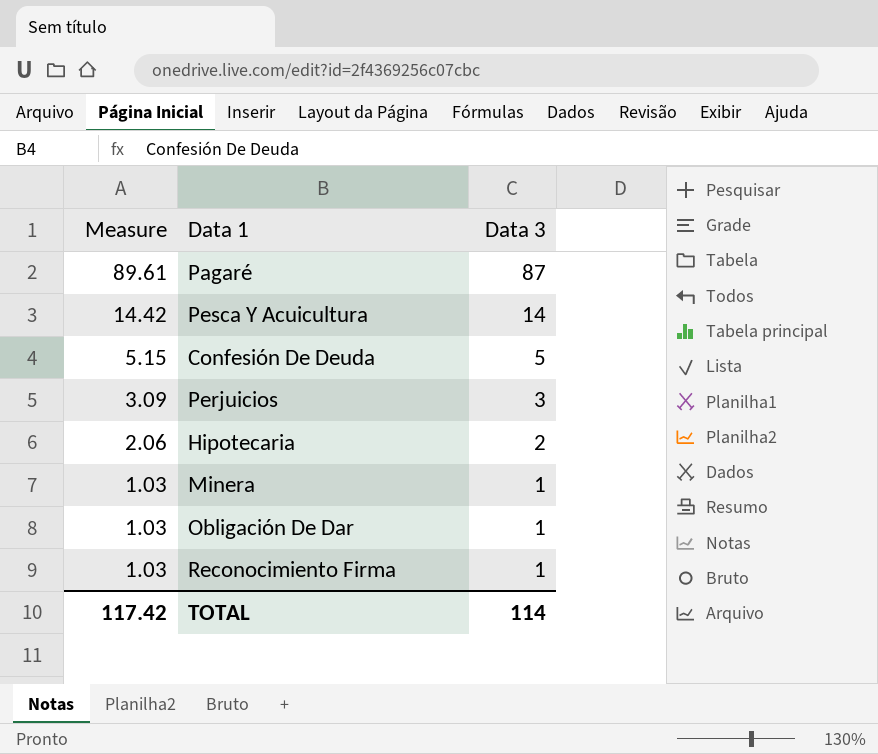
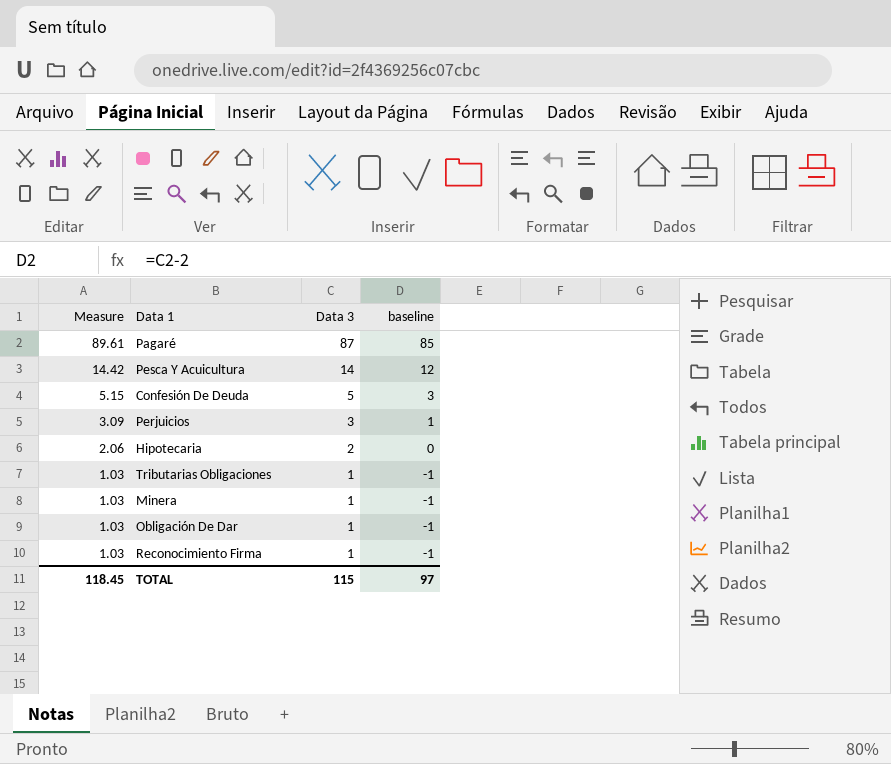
column baseline | formula: none -> [Data 3] - 2
row Tributarias Obligaciones: none -> 1.03 | 1 | -1
TOTAL | Measure: 117.42 -> 118.45
TOTAL | Data 3: 114 -> 115

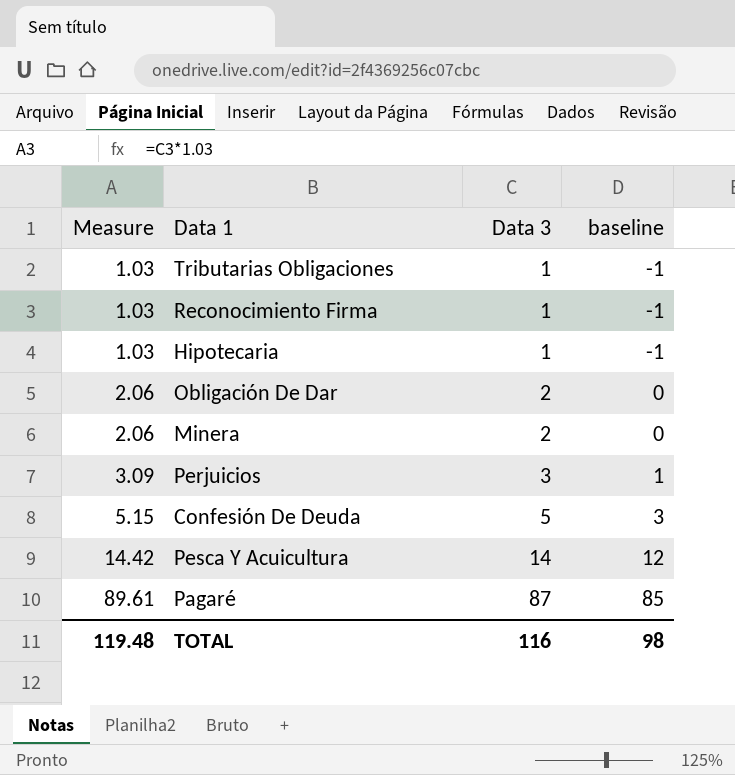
row order: Measure descending -> Measure ascending
Hipotecaria | Measure: 2.06 -> 1.03
Hipotecaria | Data 3: 2 -> 1
Hipotecaria | baseline: 0 -> -1
Obligación De Dar | Measure: 1.03 -> 2.06
Obligación De Dar | Data 3: 1 -> 2
Obligación De Dar | baseline: -1 -> 0
Minera | Measure: 1.03 -> 2.06
Minera | Data 3: 1 -> 2
Minera | baseline: -1 -> 0
TOTAL | Measure: 118.45 -> 119.48
TOTAL | Data 3: 115 -> 116
TOTAL | baseline: 97 -> 98

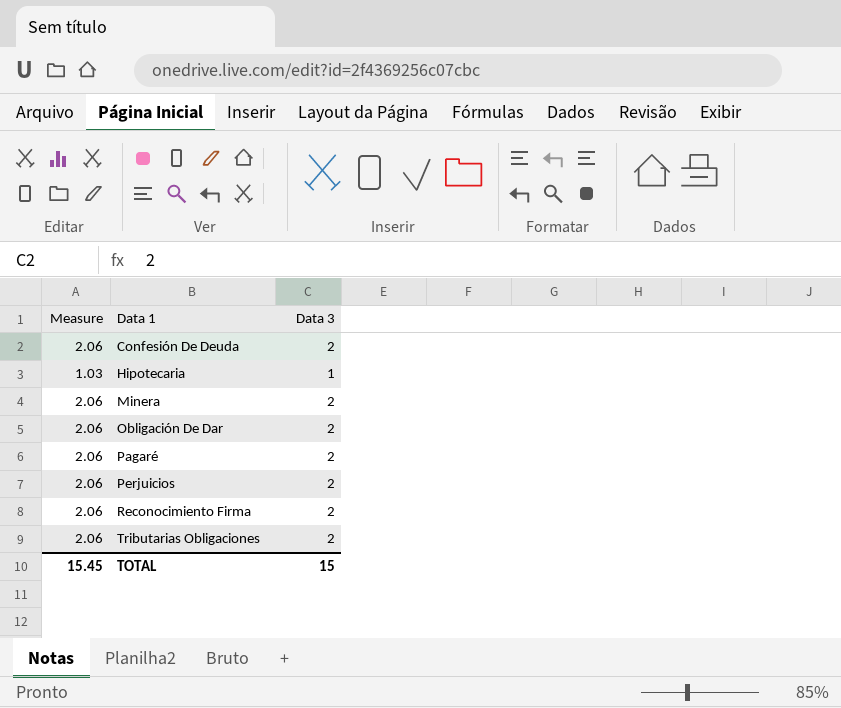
row order: Measure ascending -> Data 1 ascending
column baseline | formula: [Data 3] - 2 -> none
row Pesca Y Acuicultura: 14.42 | 14 | 12 -> none
Confesión De Deuda | Measure: 5.15 -> 2.06
Confesión De Deuda | Data 3: 5 -> 2
Pagaré | Measure: 89.61 -> 2.06
Pagaré | Data 3: 87 -> 2
Perjuicios | Measure: 3.09 -> 2.06
Perjuicios | Data 3: 3 -> 2
Reconocimiento Firma | Measure: 1.03 -> 2.06
Reconocimiento Firma | Data 3: 1 -> 2
Tributarias Obligaciones | Measure: 1.03 -> 2.06
Tributarias Obligaciones | Data 3: 1 -> 2
TOTAL | Measure: 119.48 -> 15.45
TOTAL | Data 3: 116 -> 15

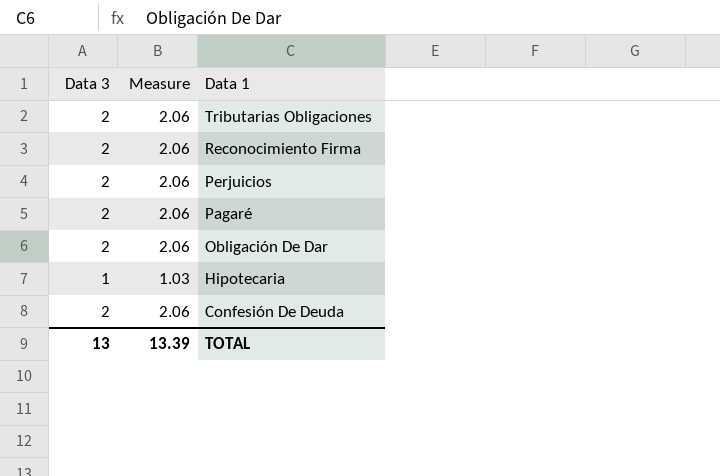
row order: Data 1 ascending -> Data 1 descending
column Data 3 | position: 3 -> 1
row Minera: 2.06 | 2 -> none
TOTAL | Data 3: 15 -> 13
TOTAL | Measure: 15.45 -> 13.39

